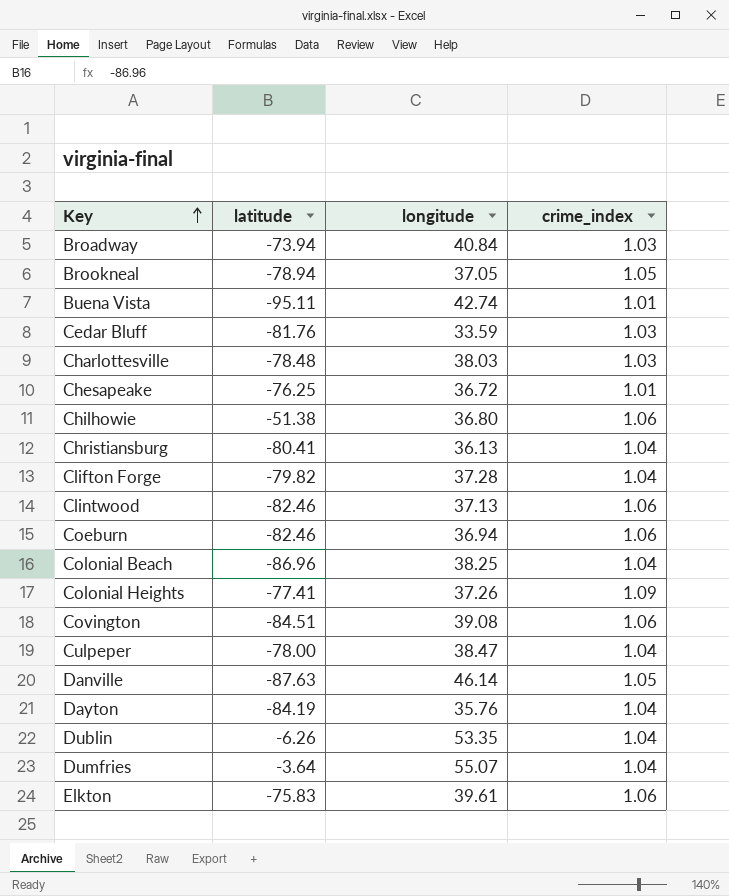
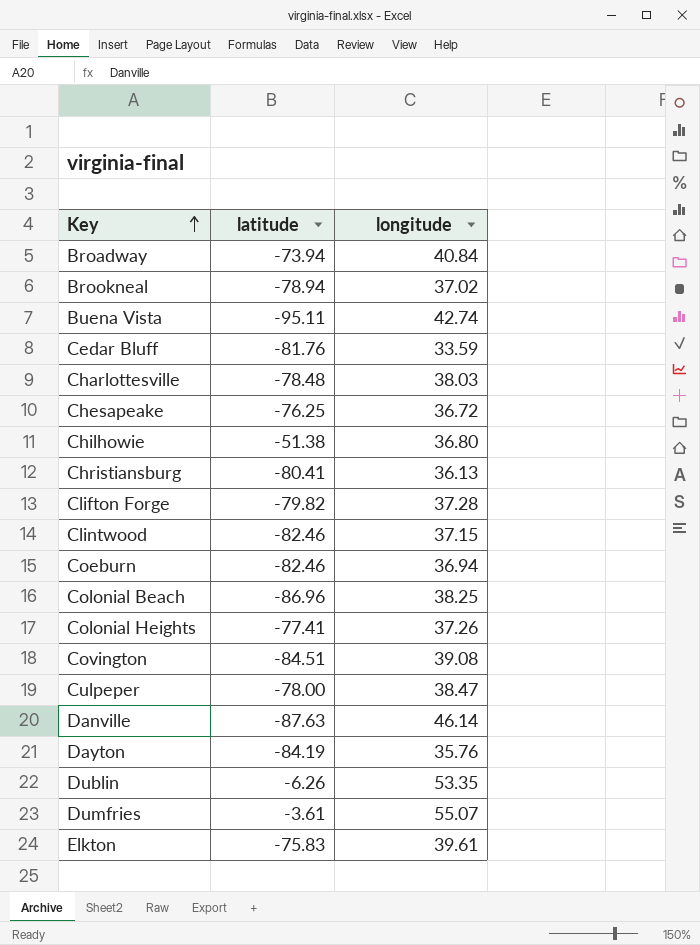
column crime_index | position: 4 -> none
Brookneal | longitude: 37.05 -> 37.02
Clintwood | longitude: 37.13 -> 37.15
Dumfries | latitude: -3.64 -> -3.61

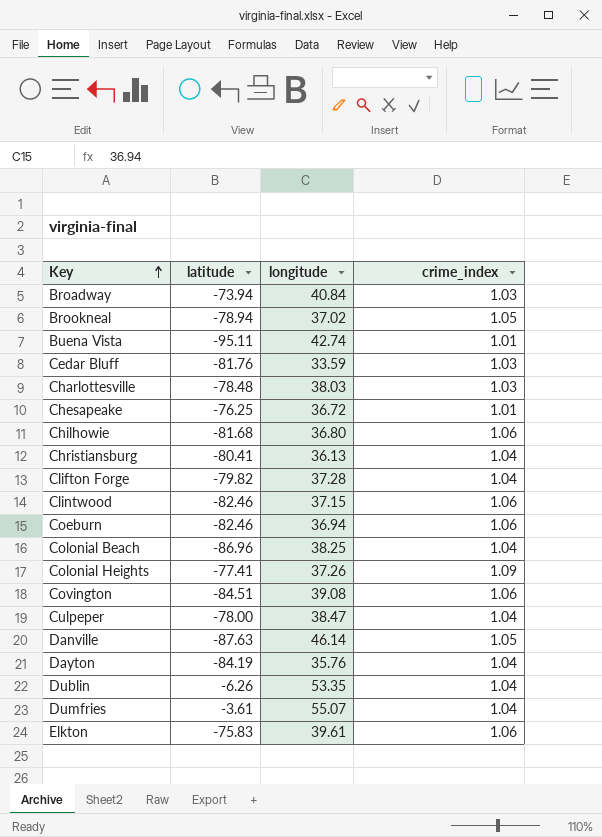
column crime_index | position: none -> 4
Chilhowie | latitude: -51.38 -> -81.68

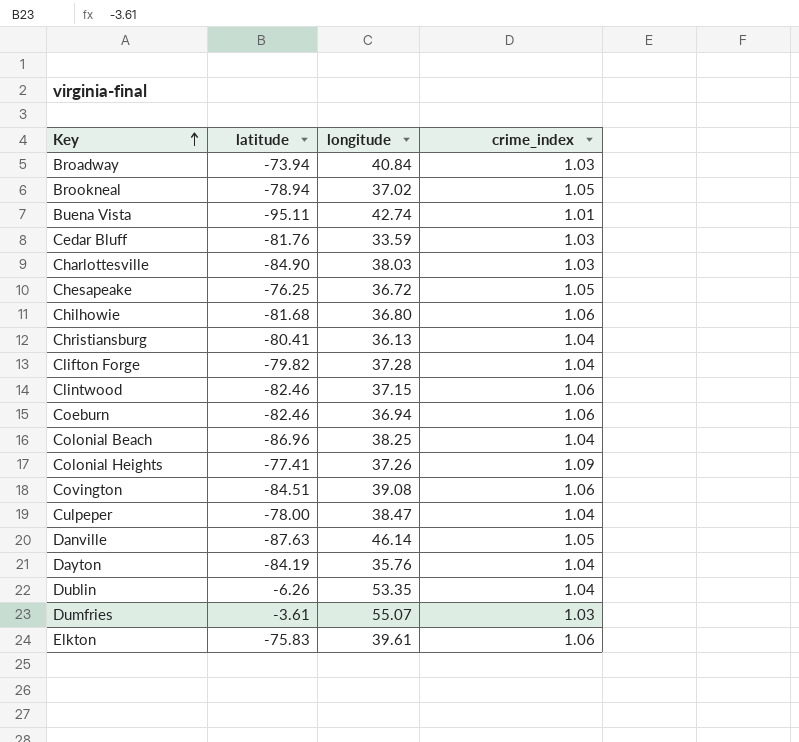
Charlottesville | latitude: -78.48 -> -84.90
Chesapeake | crime_index: 1.01 -> 1.05
Dumfries | crime_index: 1.04 -> 1.03

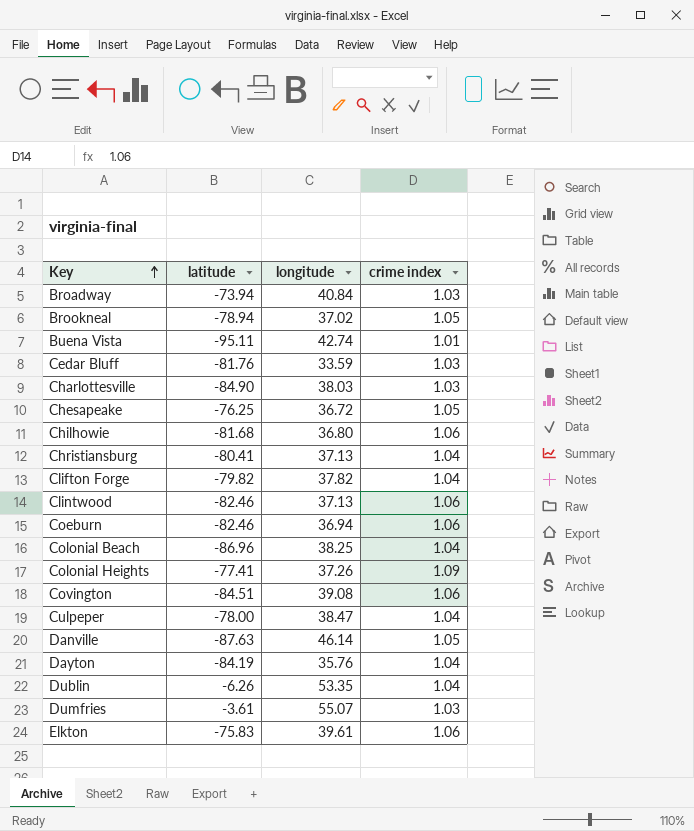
column name: crime_index -> crime index
Christiansburg | longitude: 36.13 -> 37.13
Clifton Forge | longitude: 37.28 -> 37.82
Clintwood | longitude: 37.15 -> 37.13

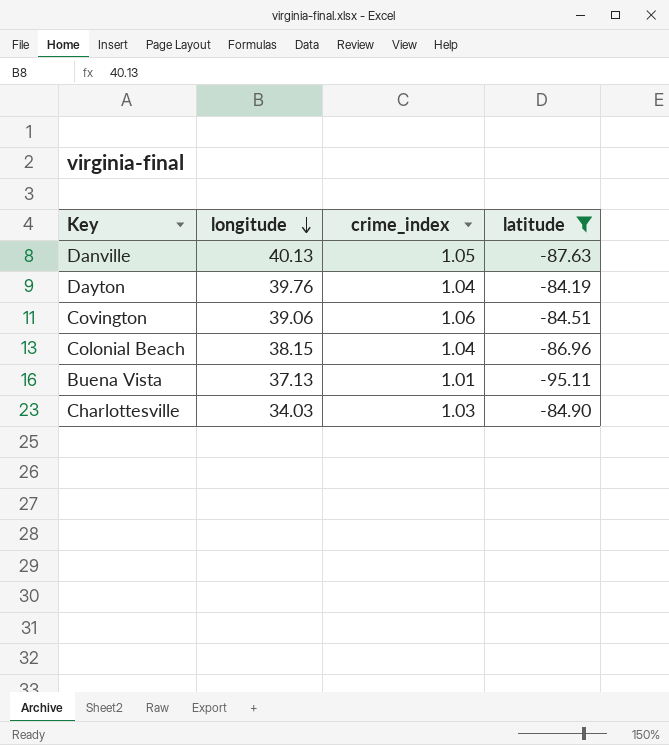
filter: none -> latitude <= -84.19
row order: Key ascending -> longitude descending
column name: crime index -> crime_index
column latitude | position: 2 -> 4
Danville | longitude: 46.14 -> 40.13
Dayton | longitude: 35.76 -> 39.76
Covington | longitude: 39.08 -> 39.06
Colonial Beach | longitude: 38.25 -> 38.15
Buena Vista | longitude: 42.74 -> 37.13
Charlottesville | longitude: 38.03 -> 34.03

